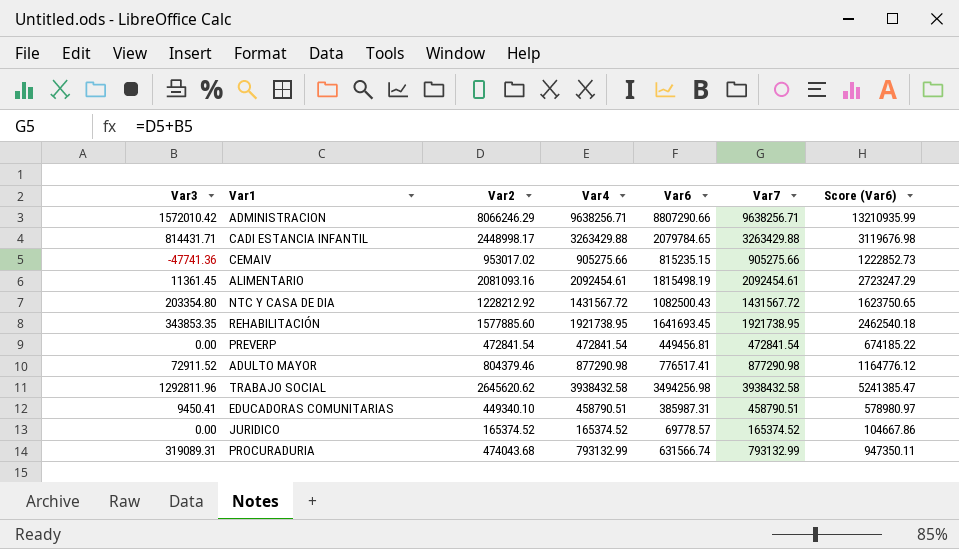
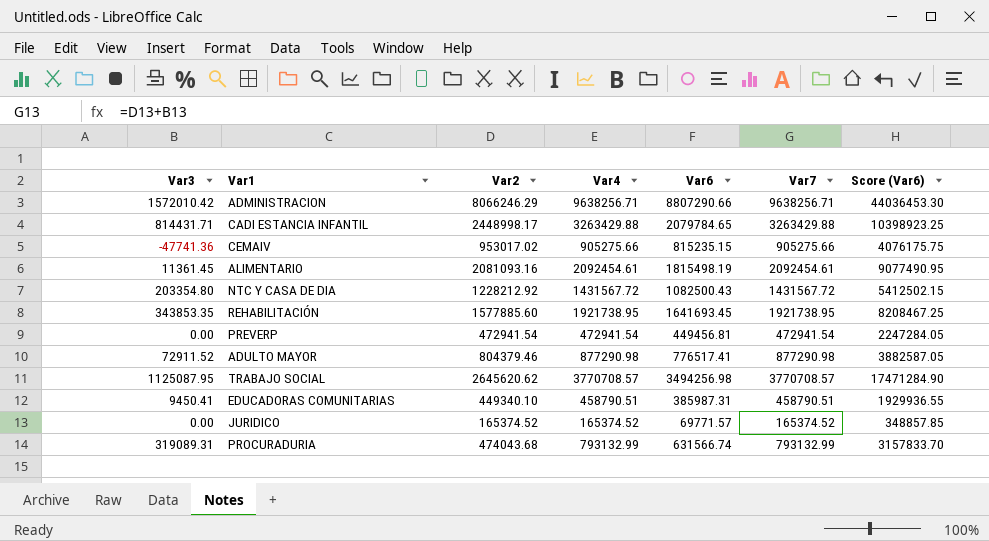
column Score (Var6) | formula: [Var6] * 1.5 -> [Var6] * 5
PREVERP | Var2: 472841.54 -> 472941.54
PREVERP | Var4: 472841.54 -> 472941.54
PREVERP | Var7: 472841.54 -> 472941.54
TRABAJO SOCIAL | Var3: 1292811.96 -> 1125087.95
TRABAJO SOCIAL | Var4: 3938432.58 -> 3770708.57
TRABAJO SOCIAL | Var7: 3938432.58 -> 3770708.57
JURIDICO | Var6: 69778.57 -> 69771.57

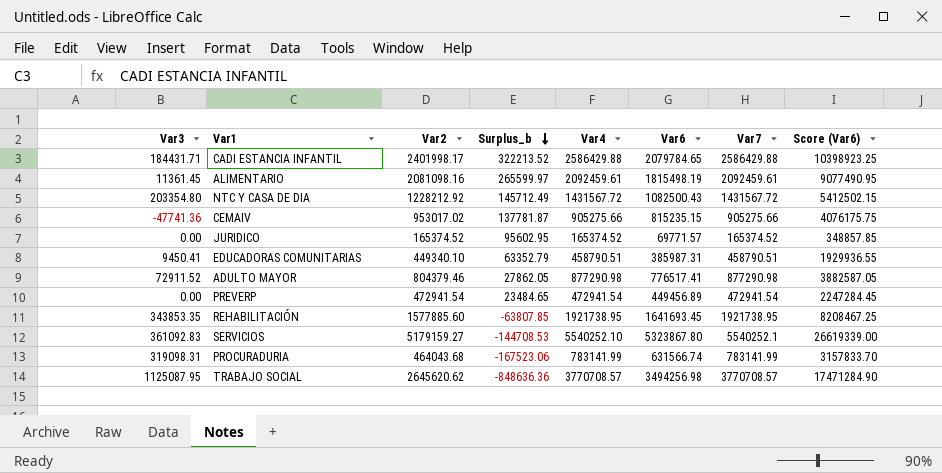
row order: none -> Surplus_b descending
column Surplus_b | formula: none -> [Var2] - [Var6]
row ADMINISTRACION: 1572010.42 | 8066246.29 | 9638256.71 | 8807290.66 | 9638256.71 | 44036453.30 -> none
CADI ESTANCIA INFANTIL | Var3: 814431.71 -> 184431.71
CADI ESTANCIA INFANTIL | Var2: 2448998.17 -> 2401998.17
CADI ESTANCIA INFANTIL | Var4: 3263429.88 -> 2586429.88
CADI ESTANCIA INFANTIL | Var7: 3263429.88 -> 2586429.88
ALIMENTARIO | Var2: 2081093.16 -> 2081098.16
ALIMENTARIO | Var4: 2092454.61 -> 2092459.61
ALIMENTARIO | Var7: 2092454.61 -> 2092459.61
PREVERP | Var6: 449456.81 -> 449456.89
PREVERP | Score (Var6): 2247284.05 -> 2247284.45
row SERVICIOS: none -> 361092.83 | 5179159.27 | -144708.53 | 5540252.10 | 5323867.80 | 5540252.1 | 26619339.00
PROCURADURIA | Var3: 319089.31 -> 319098.31
PROCURADURIA | Var2: 474043.68 -> 464043.68
PROCURADURIA | Var4: 793132.99 -> 783141.99
PROCURADURIA | Var7: 793132.99 -> 783141.99

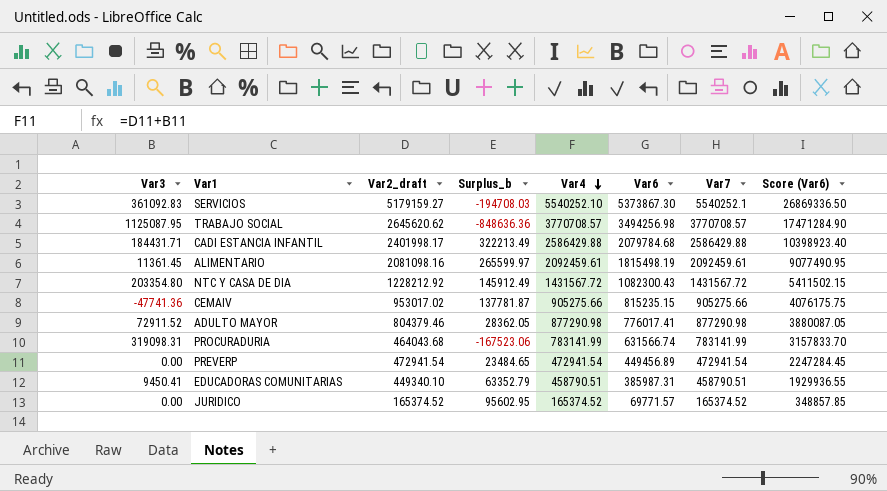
row order: Surplus_b descending -> Var4 descending
column name: Var2 -> Var2_draft
row REHABILITACIÓN: 343853.35 | 1577885.60 | -63807.85 | 1921738.95 | 1641693.45 | 1921738.95 | 8208467.25 -> none
SERVICIOS | Surplus_b: -144708.53 -> -194708.03
SERVICIOS | Var6: 5323867.80 -> 5373867.30
SERVICIOS | Score (Var6): 26619339.00 -> 26869336.50
CADI ESTANCIA INFANTIL | Surplus_b: 322213.52 -> 322213.49
CADI ESTANCIA INFANTIL | Var6: 2079784.65 -> 2079784.68
CADI ESTANCIA INFANTIL | Score (Var6): 10398923.25 -> 10398923.40
NTC Y CASA DE DIA | Surplus_b: 145712.49 -> 145912.49
NTC Y CASA DE DIA | Var6: 1082500.43 -> 1082300.43
NTC Y CASA DE DIA | Score (Var6): 5412502.15 -> 5411502.15
ADULTO MAYOR | Surplus_b: 27862.05 -> 28362.05
ADULTO MAYOR | Var6: 776517.41 -> 776017.41
ADULTO MAYOR | Score (Var6): 3882587.05 -> 3880087.05

